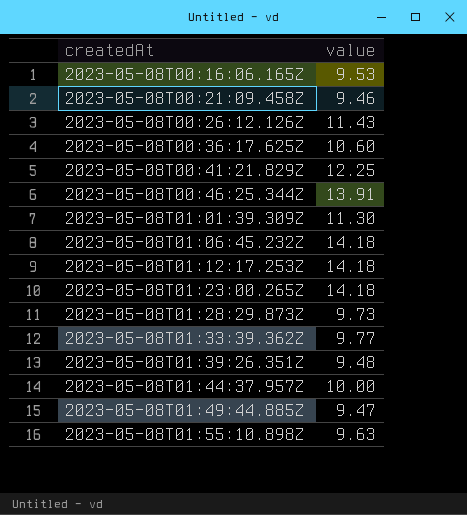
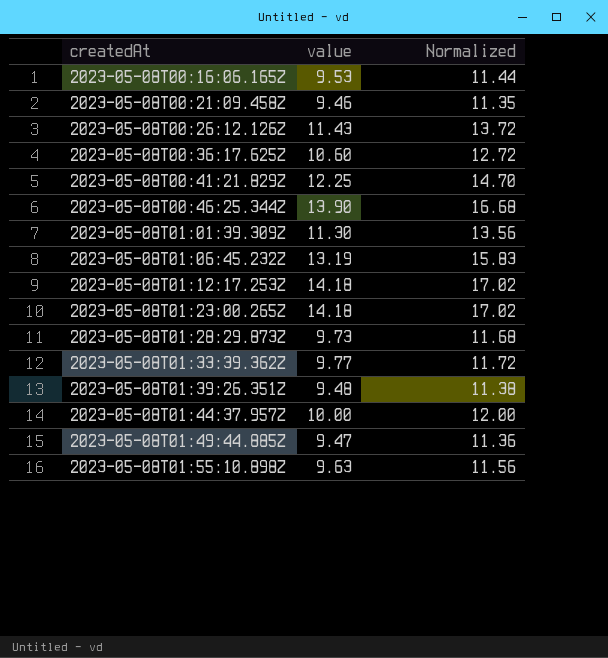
column Normalized | formula: none -> [value] * 1.2
2023-05-08T00:46:25.344Z | value: 13.91 -> 13.90
2023-05-08T01:06:45.232Z | value: 14.18 -> 13.19

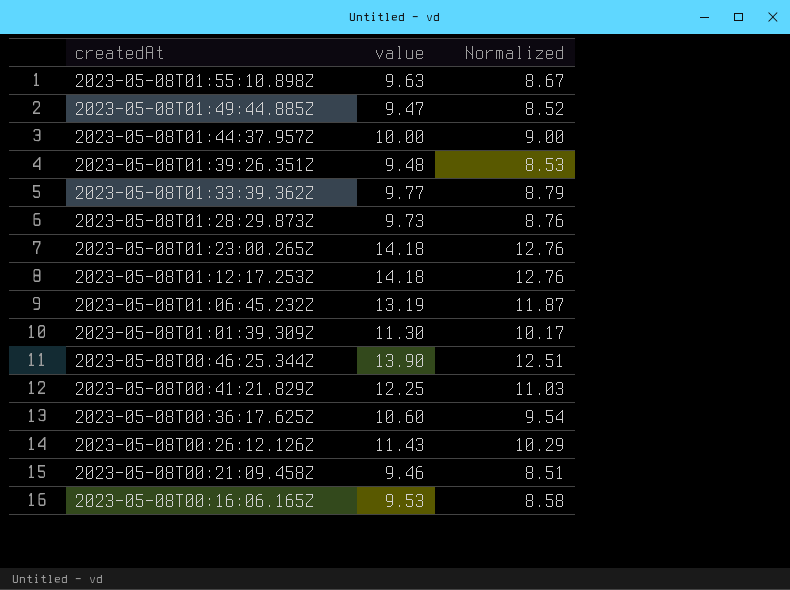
row order: createdAt ascending -> createdAt descending
column Normalized | formula: [value] * 1.2 -> [value] * 0.9

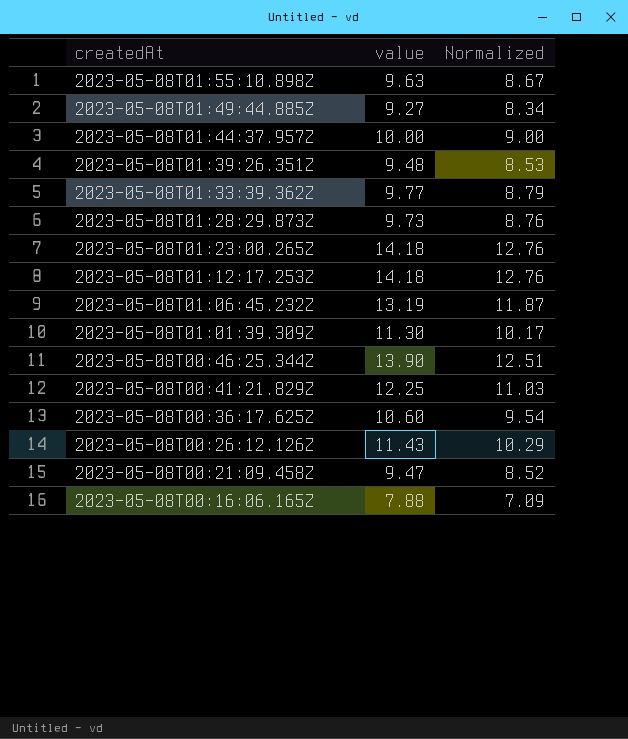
2023-05-08T01:49:44.885Z | value: 9.47 -> 9.27
2023-05-08T01:49:44.885Z | Normalized: 8.52 -> 8.34
2023-05-08T00:21:09.458Z | value: 9.46 -> 9.47
2023-05-08T00:21:09.458Z | Normalized: 8.51 -> 8.52
2023-05-08T00:16:06.165Z | value: 9.53 -> 7.88
2023-05-08T00:16:06.165Z | Normalized: 8.58 -> 7.09

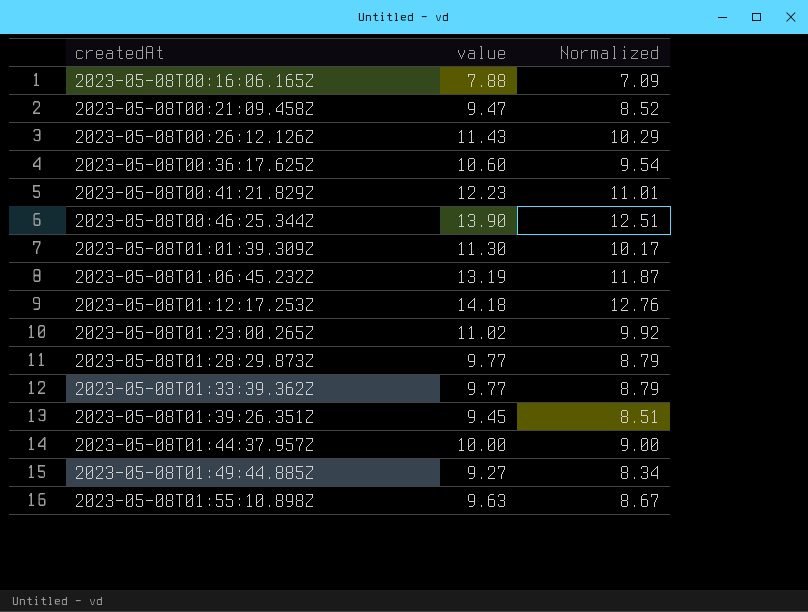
row order: createdAt descending -> createdAt ascending
2023-05-08T00:41:21.829Z | value: 12.25 -> 12.23
2023-05-08T00:41:21.829Z | Normalized: 11.03 -> 11.01
2023-05-08T01:23:00.265Z | value: 14.18 -> 11.02
2023-05-08T01:23:00.265Z | Normalized: 12.76 -> 9.92
2023-05-08T01:28:29.873Z | value: 9.73 -> 9.77
2023-05-08T01:28:29.873Z | Normalized: 8.76 -> 8.79
2023-05-08T01:39:26.351Z | value: 9.48 -> 9.45
2023-05-08T01:39:26.351Z | Normalized: 8.53 -> 8.51

